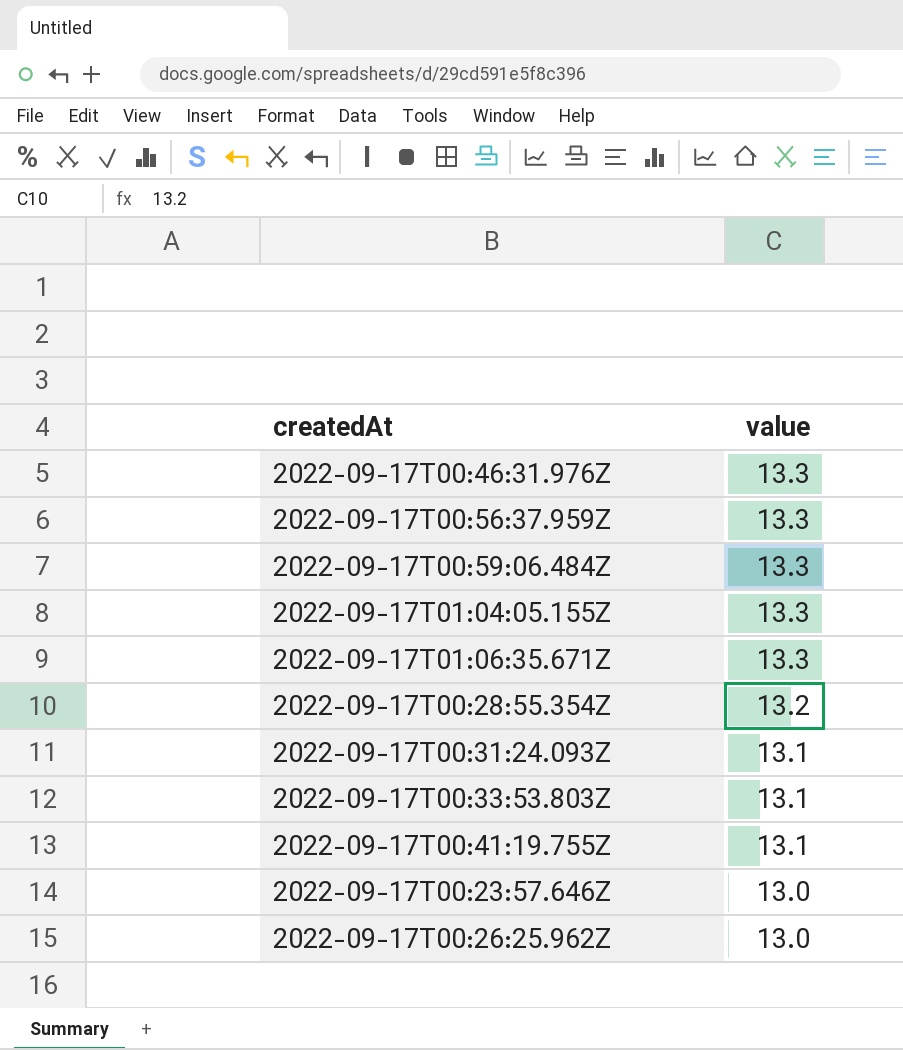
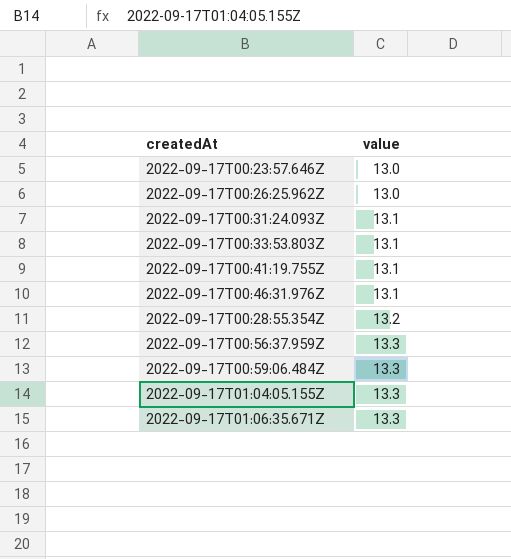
row order: value descending -> value ascending
2022-09-17T00:46:31.976Z | value: 13.3 -> 13.1

